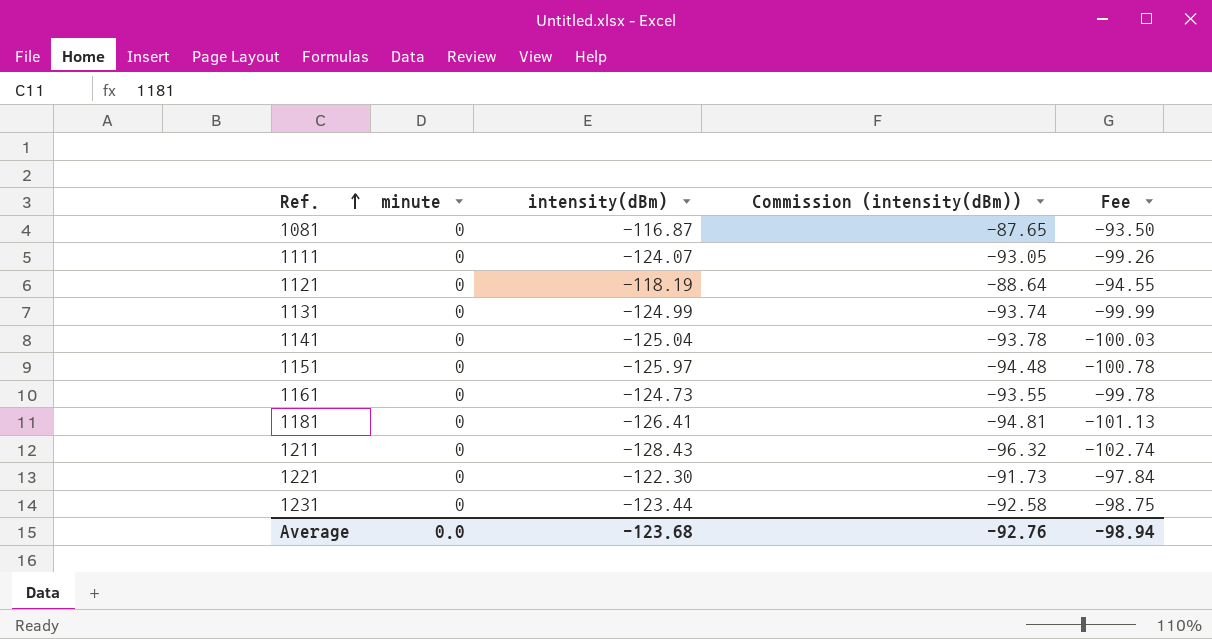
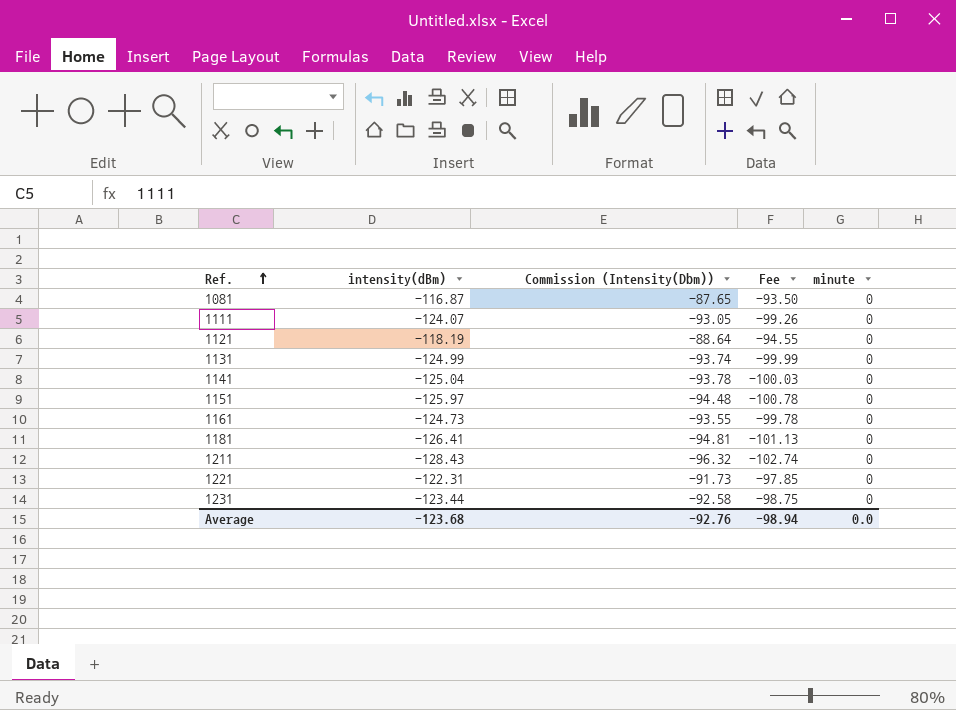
column name: Commission (intensity(dBm)) -> Commission (Intensity(Dbm))
column minute | position: 2 -> 5
1221 | intensity(dBm): -122.30 -> -122.31
1221 | Fee: -97.84 -> -97.85

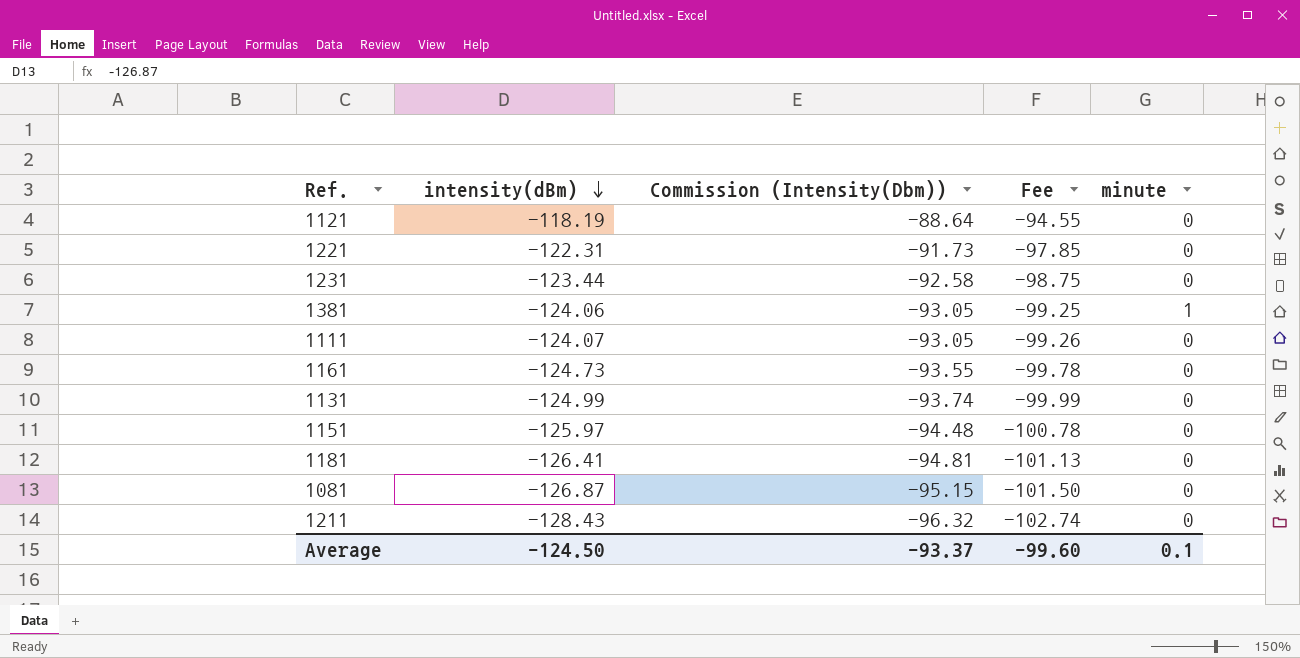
row order: Ref. ascending -> intensity(dBm) descending
row 1141: -125.04 | -93.78 | -100.03 | 0 -> none
row 1381: none -> -124.06 | -93.05 | -99.25 | 1
1081 | intensity(dBm): -116.87 -> -126.87
1081 | Commission (Intensity(Dbm)): -87.65 -> -95.15
1081 | Fee: -93.50 -> -101.50
Average | intensity(dBm): -123.68 -> -124.50
Average | Commission (Intensity(Dbm)): -92.76 -> -93.37
Average | Fee: -98.94 -> -99.60
Average | minute: 0.0 -> 0.1

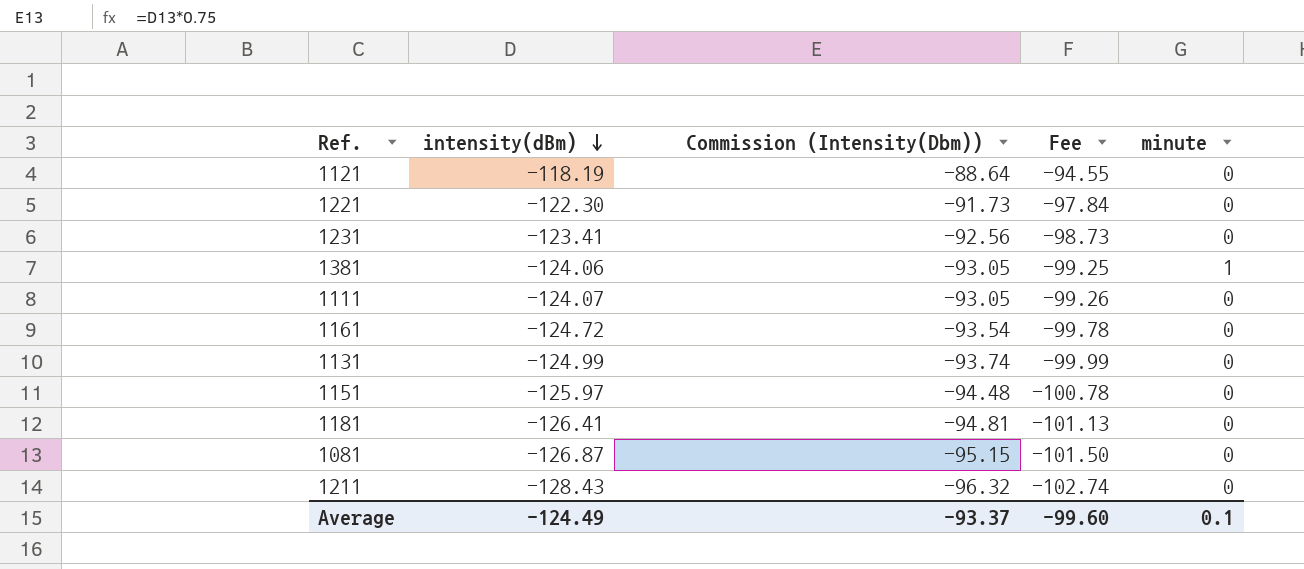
1221 | intensity(dBm): -122.31 -> -122.30
1221 | Fee: -97.85 -> -97.84
1231 | intensity(dBm): -123.44 -> -123.41
1231 | Commission (Intensity(Dbm)): -92.58 -> -92.56
1231 | Fee: -98.75 -> -98.73
1161 | intensity(dBm): -124.73 -> -124.72
1161 | Commission (Intensity(Dbm)): -93.55 -> -93.54
Average | intensity(dBm): -124.50 -> -124.49

